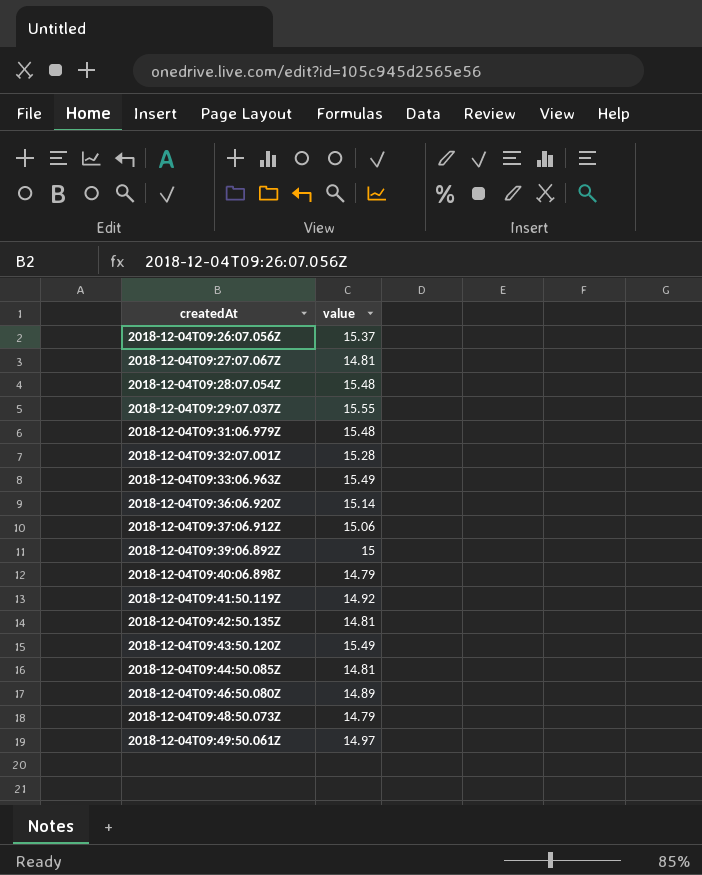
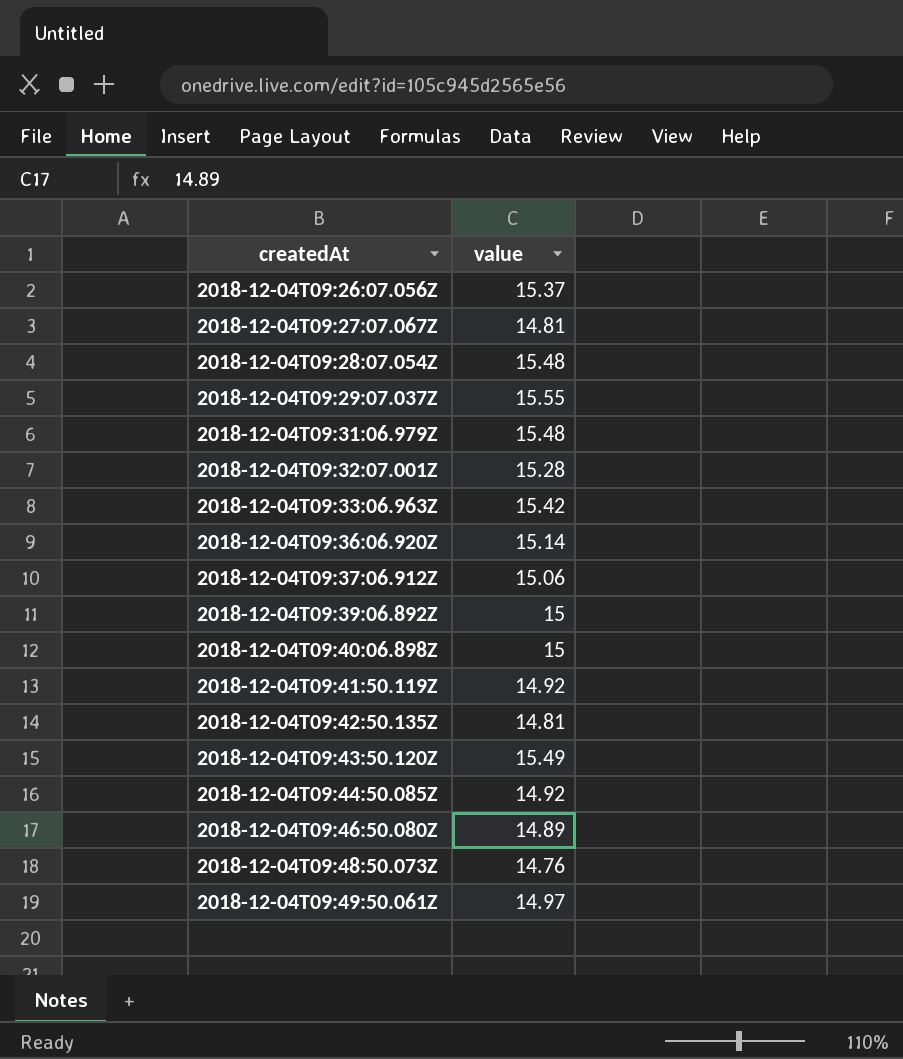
2018-12-04T09:33:06.963Z | value: 15.49 -> 15.42
2018-12-04T09:40:06.898Z | value: 14.79 -> 15
2018-12-04T09:44:50.085Z | value: 14.81 -> 14.92
2018-12-04T09:48:50.073Z | value: 14.79 -> 14.76

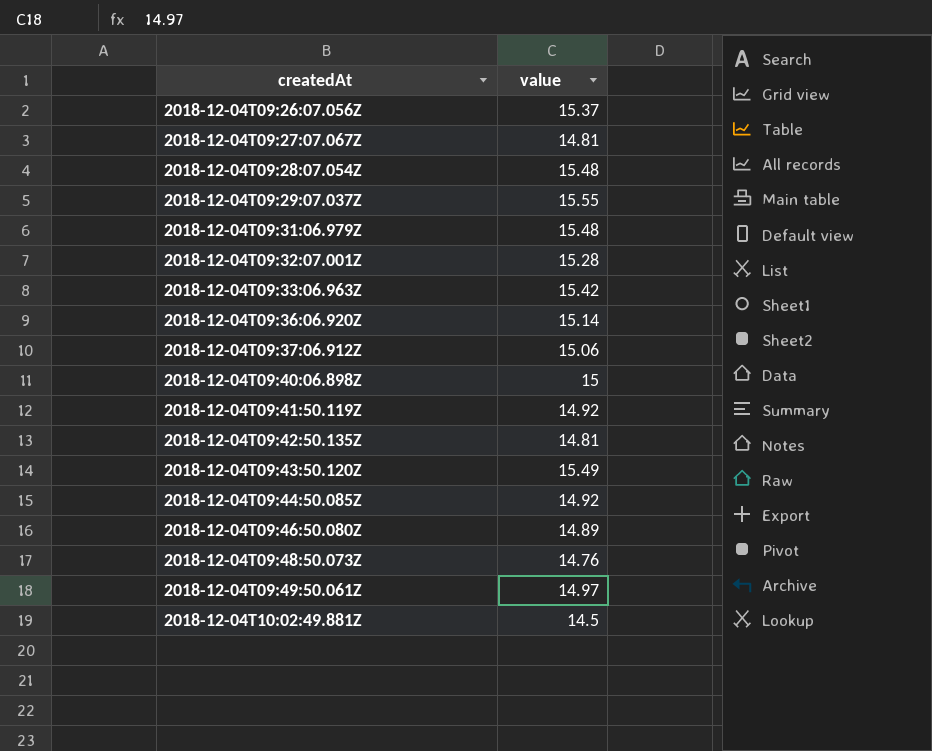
row 2018-12-04T09:39:06.892Z: 15 -> none
row 2018-12-04T10:02:49.881Z: none -> 14.5

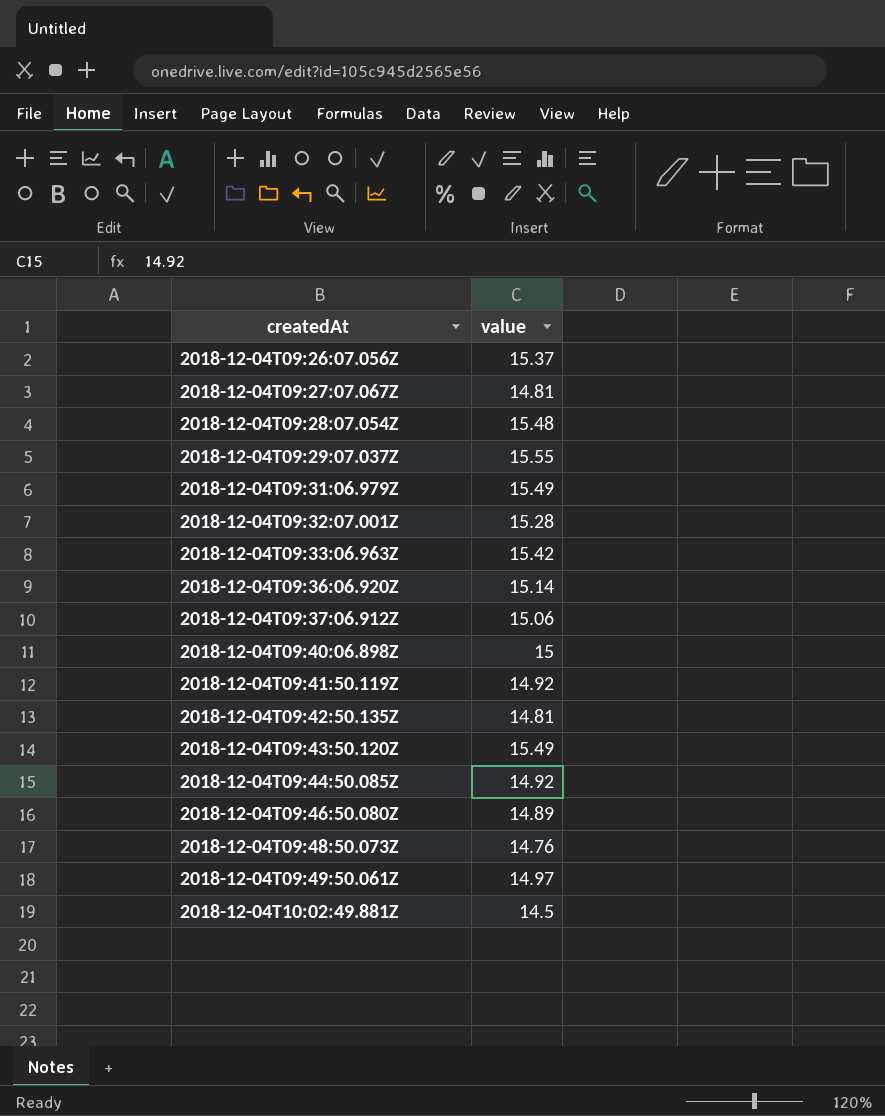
2018-12-04T09:31:06.979Z | value: 15.48 -> 15.49

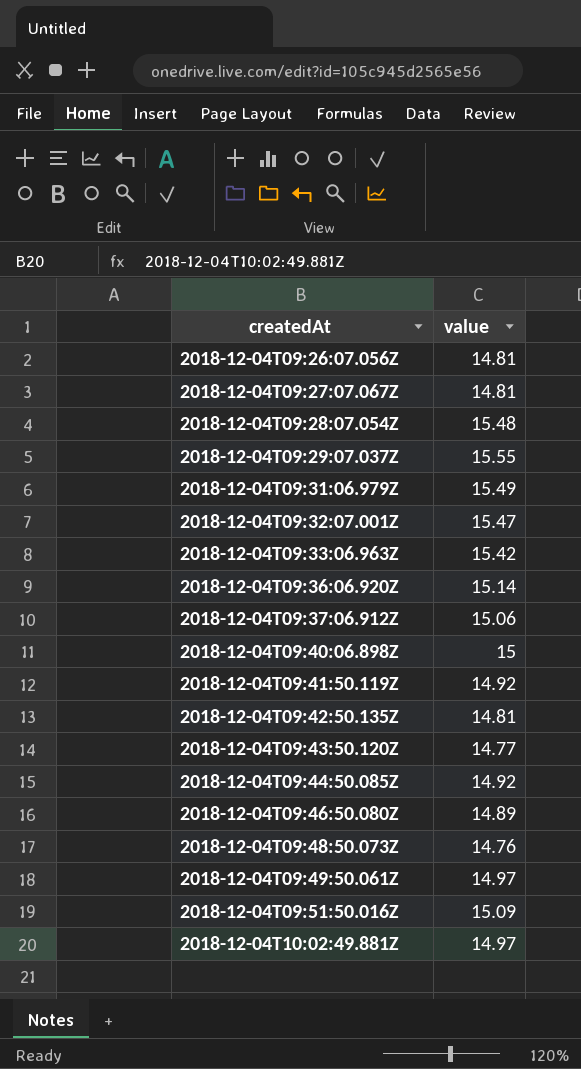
2018-12-04T09:26:07.056Z | value: 15.37 -> 14.81
2018-12-04T09:32:07.001Z | value: 15.28 -> 15.47
2018-12-04T09:43:50.120Z | value: 15.49 -> 14.77
row 2018-12-04T09:51:50.016Z: none -> 15.09
2018-12-04T10:02:49.881Z | value: 14.5 -> 14.97

